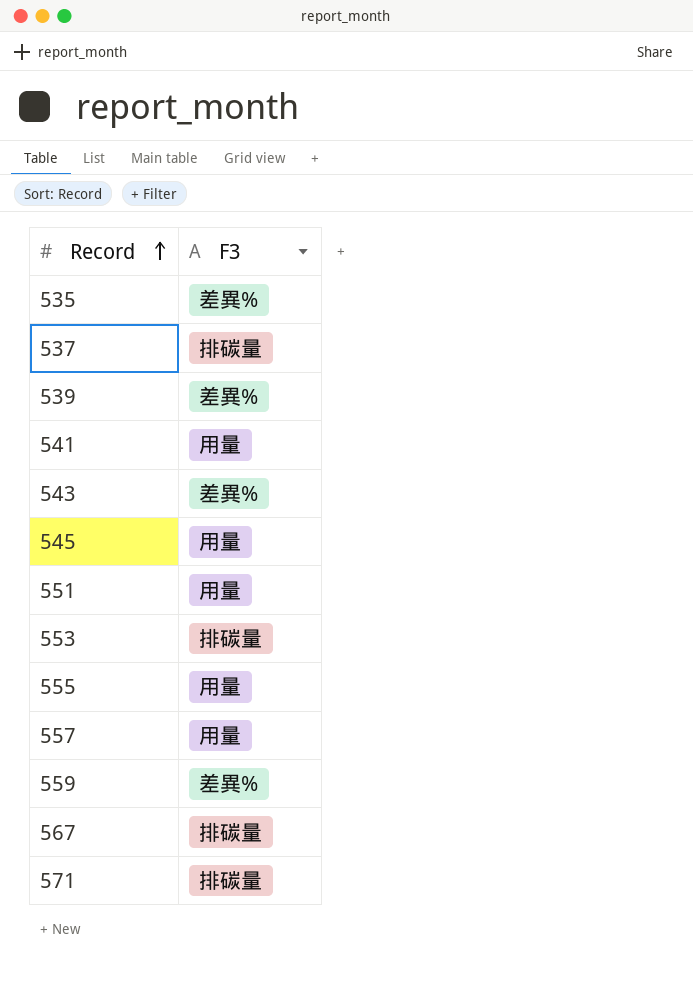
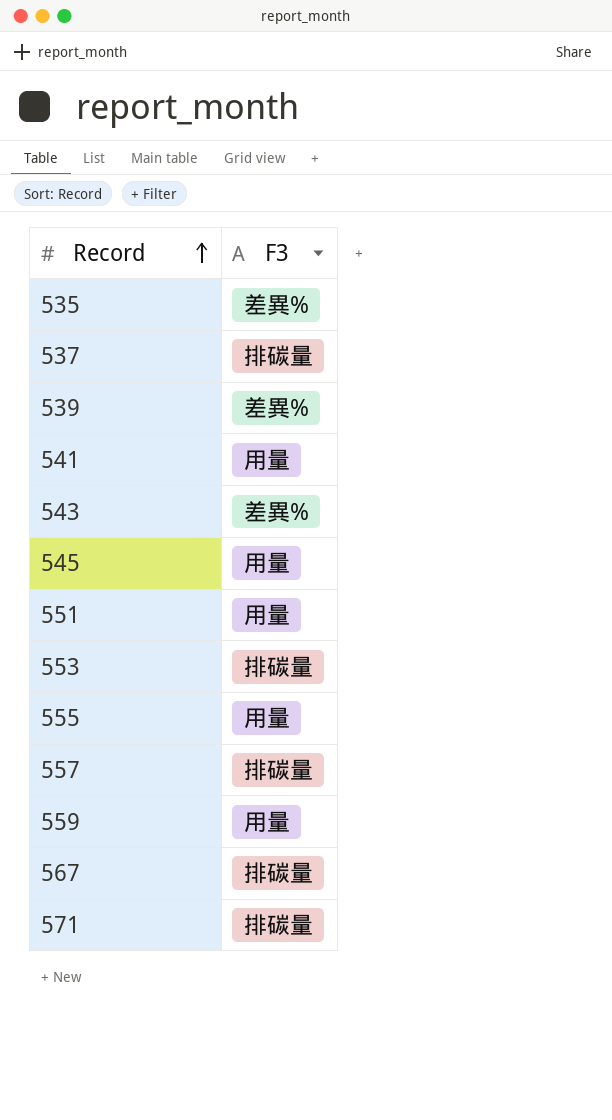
557 | F3: 用量 -> 排碳量
559 | F3: 差異% -> 用量

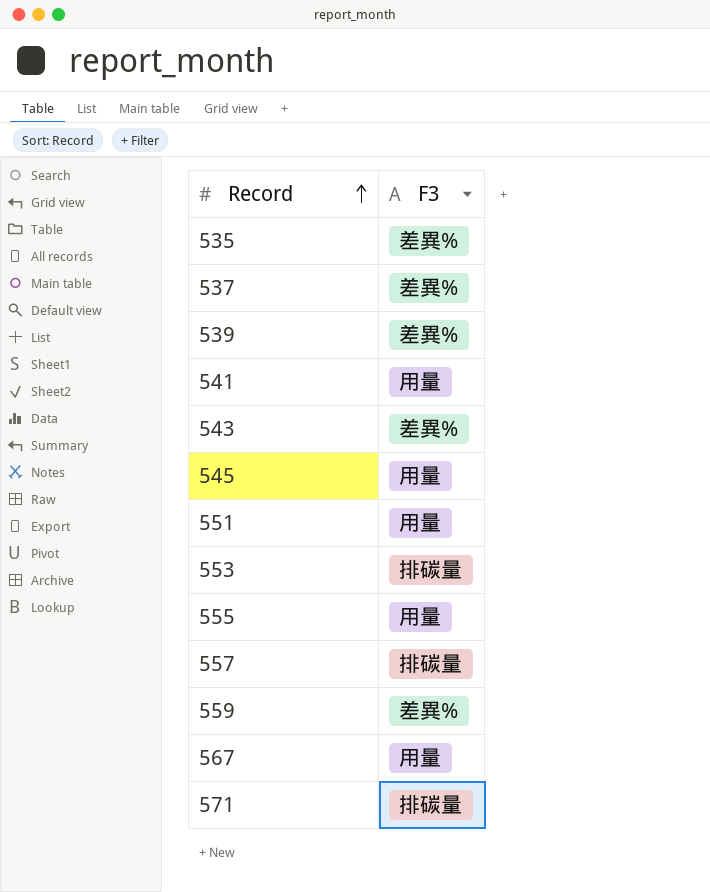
537 | F3: 排碳量 -> 差異%
559 | F3: 用量 -> 差異%
567 | F3: 排碳量 -> 用量

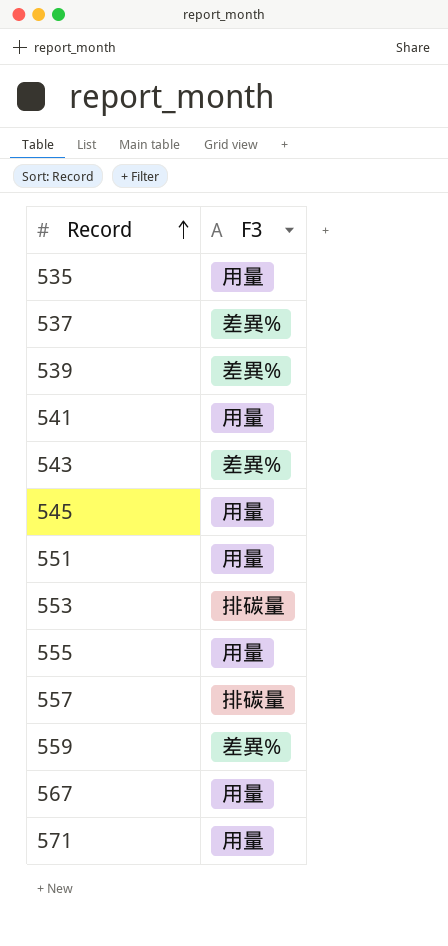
535 | F3: 差異% -> 用量
571 | F3: 排碳量 -> 用量

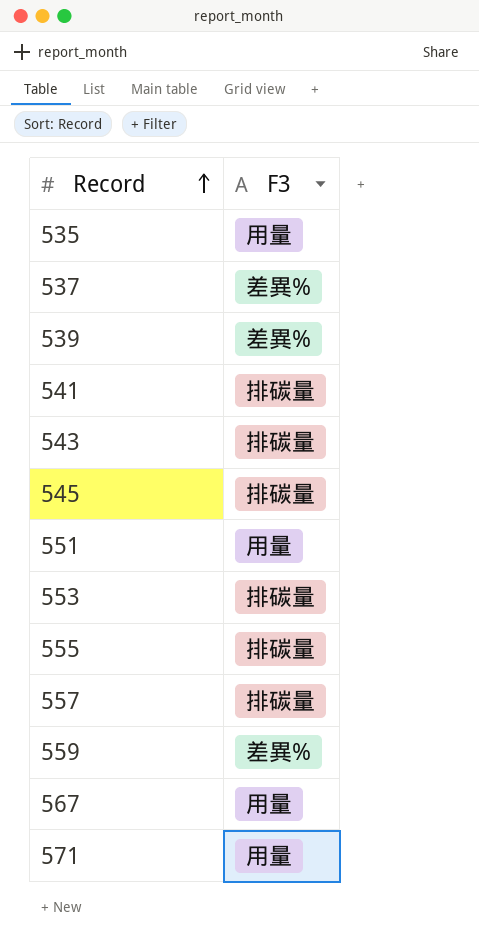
541 | F3: 用量 -> 排碳量
543 | F3: 差異% -> 排碳量
545 | F3: 用量 -> 排碳量
555 | F3: 用量 -> 排碳量

